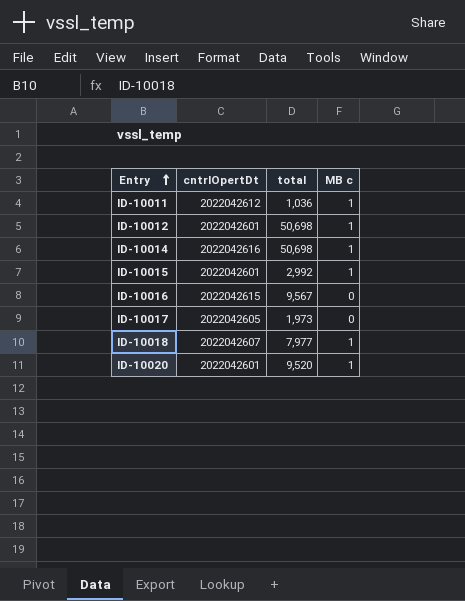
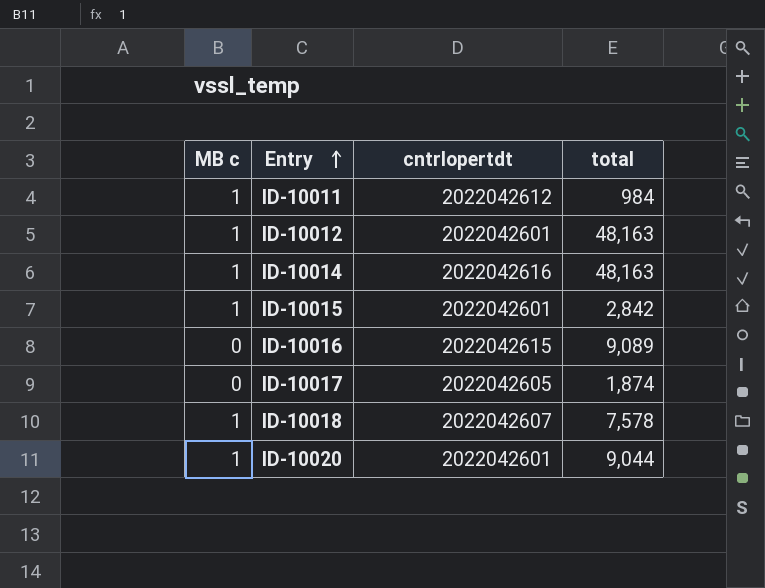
column MB c | position: 4 -> 1
column name: cntrlOpertDt -> cntrlopertdt
ID-10011 | total: 1,036 -> 984
ID-10012 | total: 50,698 -> 48,163
ID-10014 | total: 50,698 -> 48,163
ID-10015 | total: 2,992 -> 2,842
ID-10016 | total: 9,567 -> 9,089
ID-10017 | total: 1,973 -> 1,874
ID-10018 | total: 7,977 -> 7,578
ID-10020 | total: 9,520 -> 9,044

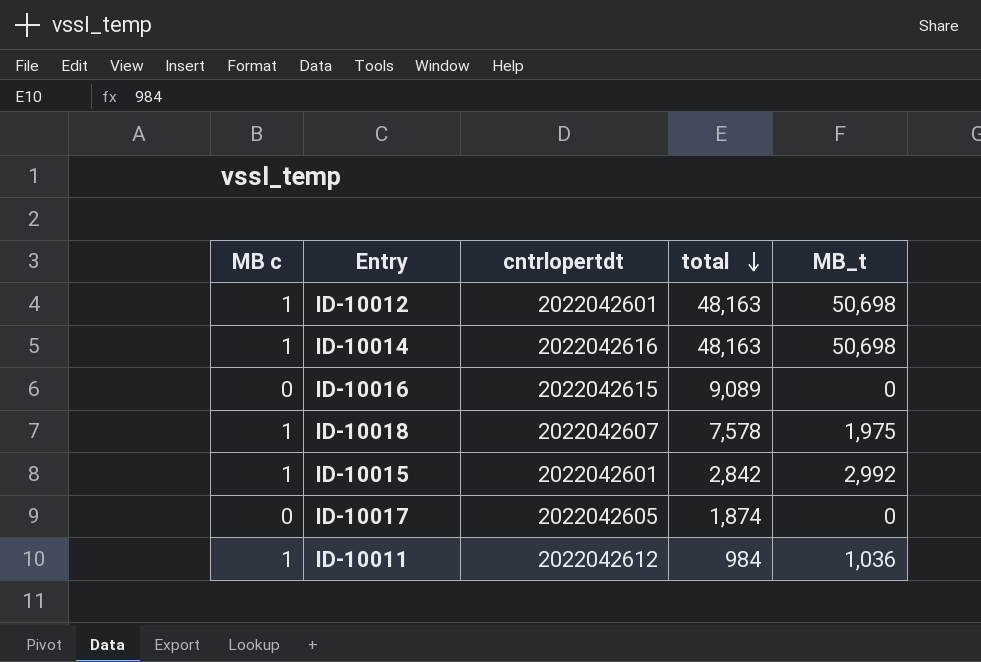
row order: Entry ascending -> total descending
column MB_t | position: none -> 5
row ID-10020: 1 | 2022042601 | 9,044 -> none

